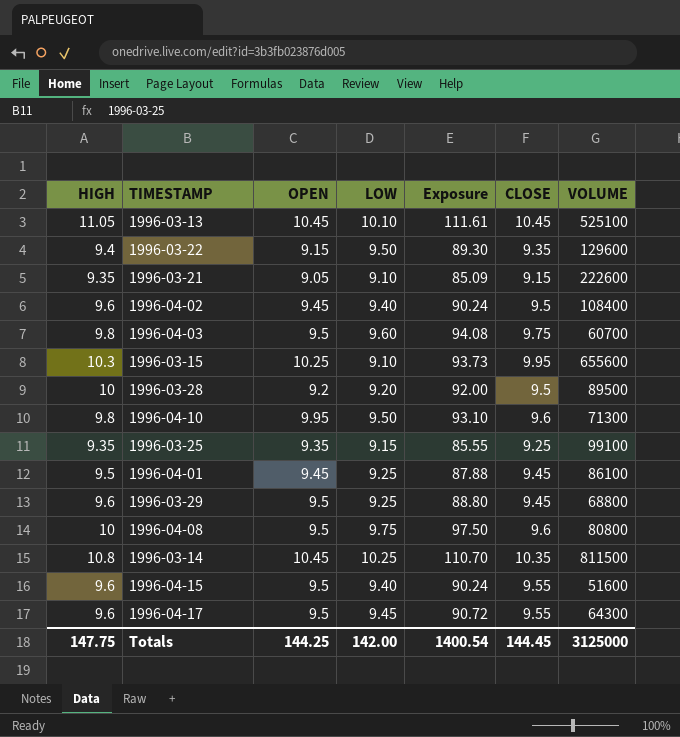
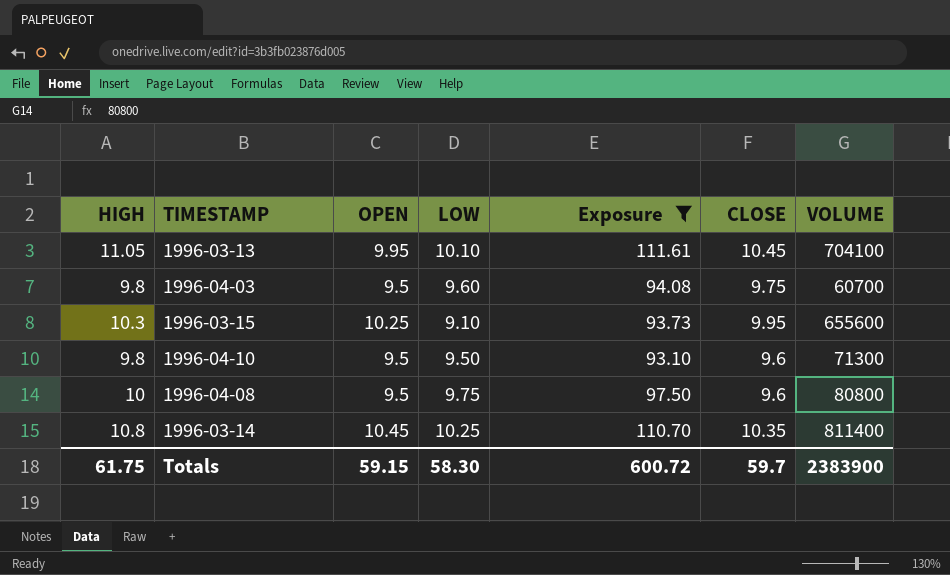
filter: none -> Exposure >= 93.10
1996-03-13 | OPEN: 10.45 -> 9.95
1996-03-13 | VOLUME: 525100 -> 704100
1996-04-10 | OPEN: 9.95 -> 9.5
1996-03-14 | VOLUME: 811500 -> 811400
Totals | HIGH: 147.75 -> 61.75
Totals | OPEN: 144.25 -> 59.15
Totals | LOW: 142.00 -> 58.30
Totals | Exposure: 1400.54 -> 600.72
Totals | CLOSE: 144.45 -> 59.7
Totals | VOLUME: 3125000 -> 2383900

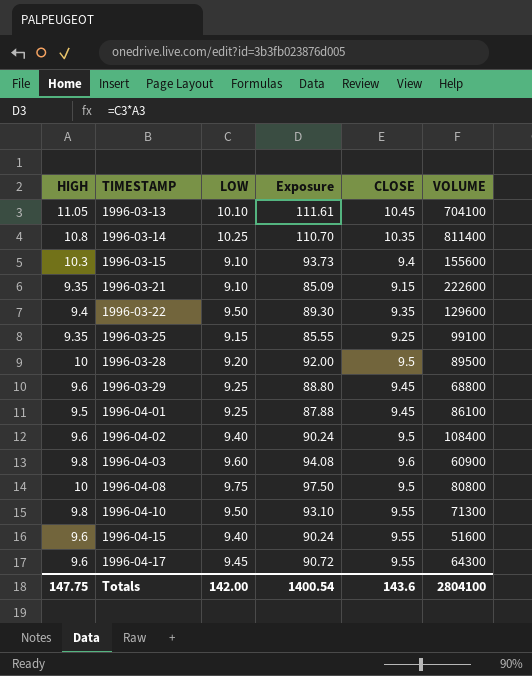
filter: Exposure >= 93.10 -> none
row order: none -> TIMESTAMP ascending
column OPEN | position: 3 -> none
1996-03-15 | CLOSE: 9.95 -> 9.4
1996-03-15 | VOLUME: 655600 -> 155600
1996-04-03 | CLOSE: 9.75 -> 9.6
1996-04-03 | VOLUME: 60700 -> 60900
1996-04-08 | CLOSE: 9.6 -> 9.5
1996-04-10 | CLOSE: 9.6 -> 9.55
Totals | HIGH: 61.75 -> 147.75
Totals | LOW: 58.30 -> 142.00
Totals | Exposure: 600.72 -> 1400.54
Totals | CLOSE: 59.7 -> 143.6
Totals | VOLUME: 2383900 -> 2804100

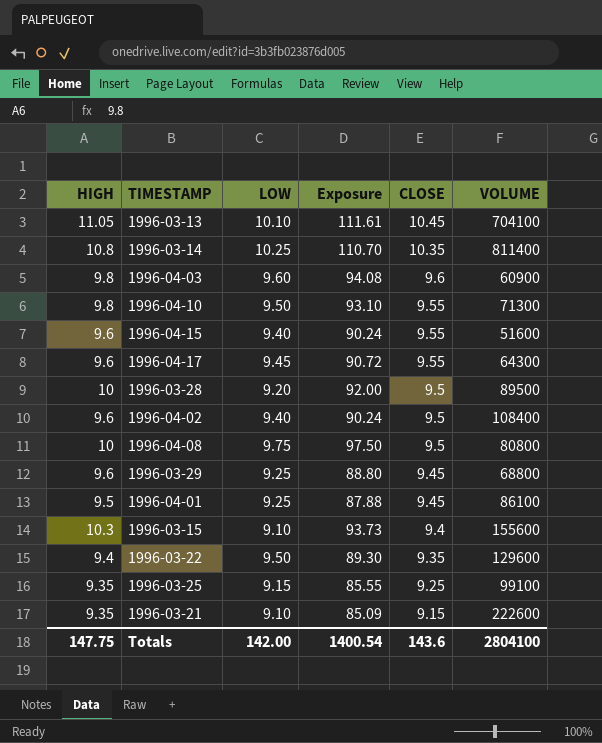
row order: TIMESTAMP ascending -> CLOSE descending

